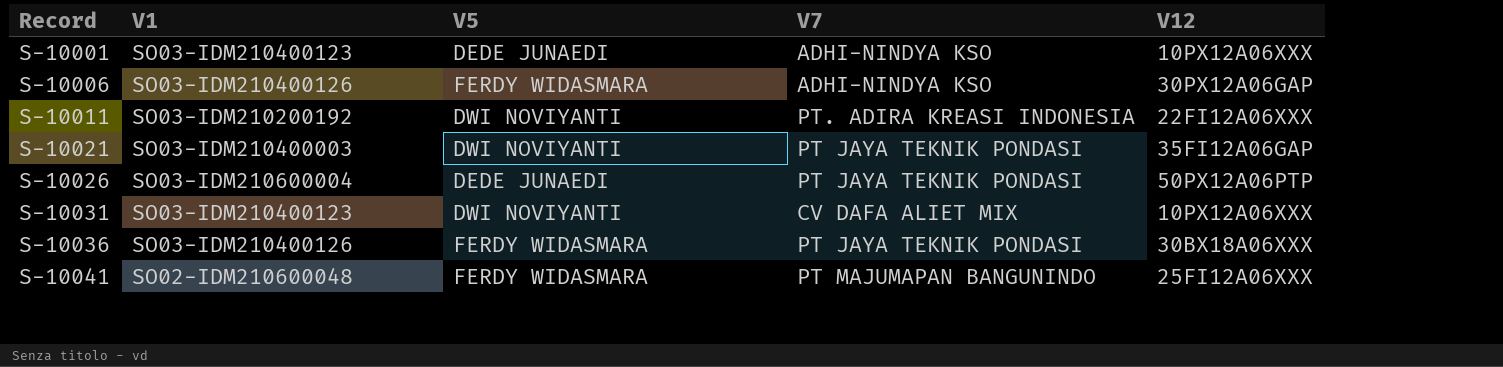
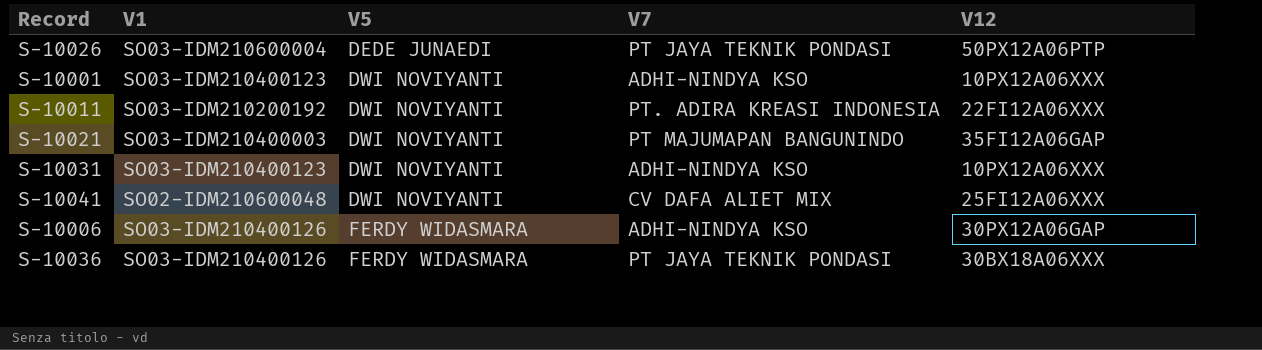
row order: Record ascending -> V5 ascending
S-10001 | V5: DEDE JUNAEDI -> DWI NOVIYANTI
S-10021 | V7: PT JAYA TEKNIK PONDASI -> PT MAJUMAPAN BANGUNINDO
S-10031 | V7: CV DAFA ALIET MIX -> ADHI-NINDYA KSO
S-10041 | V5: FERDY WIDASMARA -> DWI NOVIYANTI
S-10041 | V7: PT MAJUMAPAN BANGUNINDO -> CV DAFA ALIET MIX

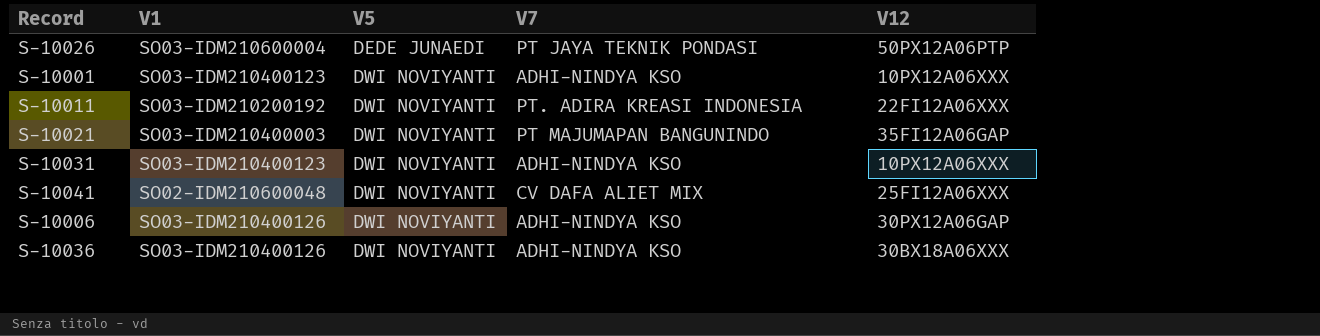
S-10006 | V5: FERDY WIDASMARA -> DWI NOVIYANTI
S-10036 | V5: FERDY WIDASMARA -> DWI NOVIYANTI
S-10036 | V7: PT JAYA TEKNIK PONDASI -> ADHI-NINDYA KSO

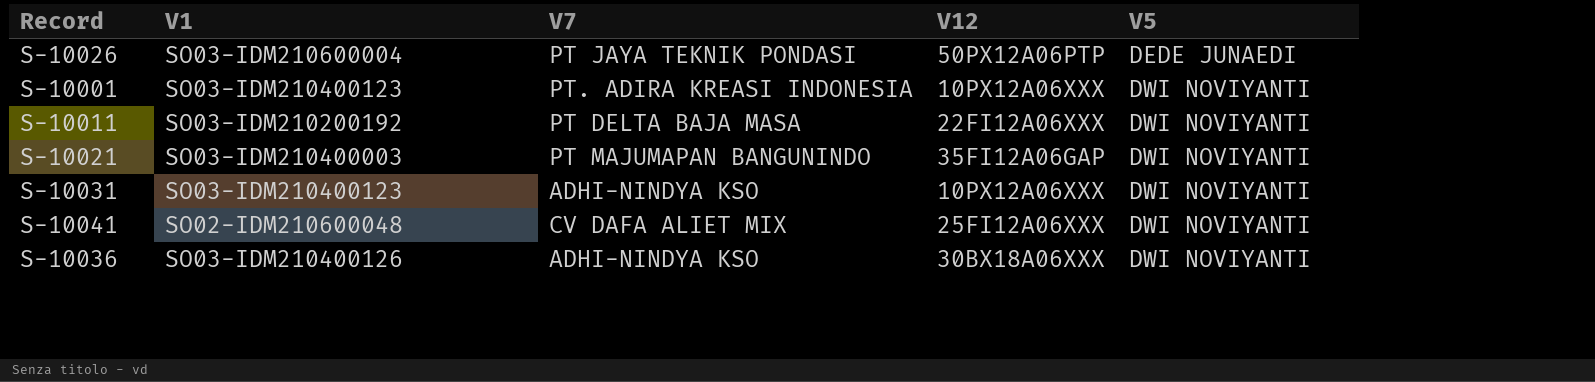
column V5 | position: 3 -> 5
row S-10006: SO03-IDM210400126 | DWI NOVIYANTI | ADHI-NINDYA KSO | 30PX12A06GAP -> none
S-10001 | V7: ADHI-NINDYA KSO -> PT. ADIRA KREASI INDONESIA
S-10011 | V7: PT. ADIRA KREASI INDONESIA -> PT DELTA BAJA MASA

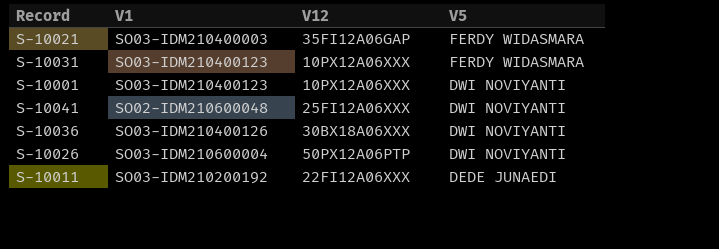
row order: V5 ascending -> V5 descending
column V7 | position: 3 -> none
S-10021 | V5: DWI NOVIYANTI -> FERDY WIDASMARA
S-10031 | V5: DWI NOVIYANTI -> FERDY WIDASMARA
S-10026 | V5: DEDE JUNAEDI -> DWI NOVIYANTI
S-10011 | V5: DWI NOVIYANTI -> DEDE JUNAEDI

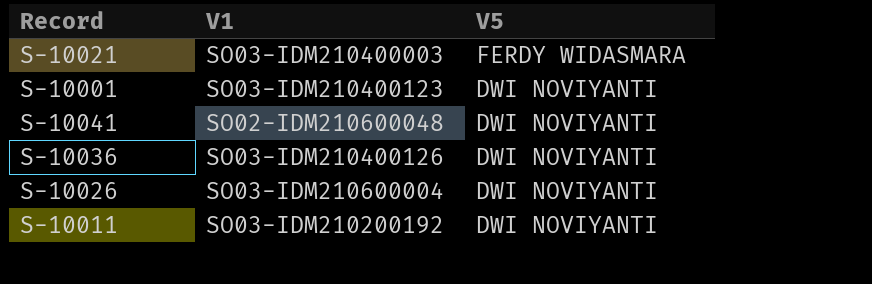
column V12 | position: 3 -> none
row S-10031: SO03-IDM210400123 | 10PX12A06XXX | FERDY WIDASMARA -> none
S-10011 | V5: DEDE JUNAEDI -> DWI NOVIYANTI

